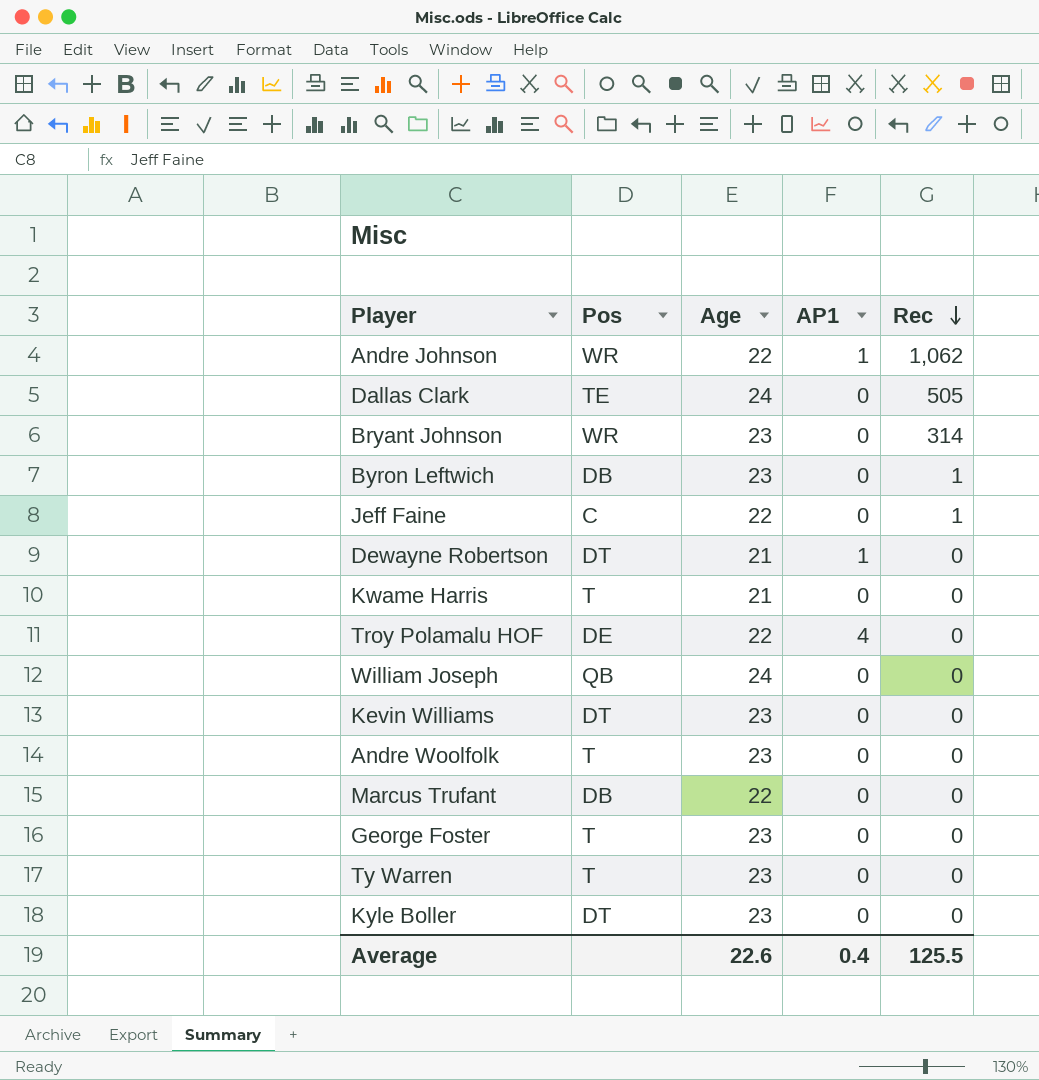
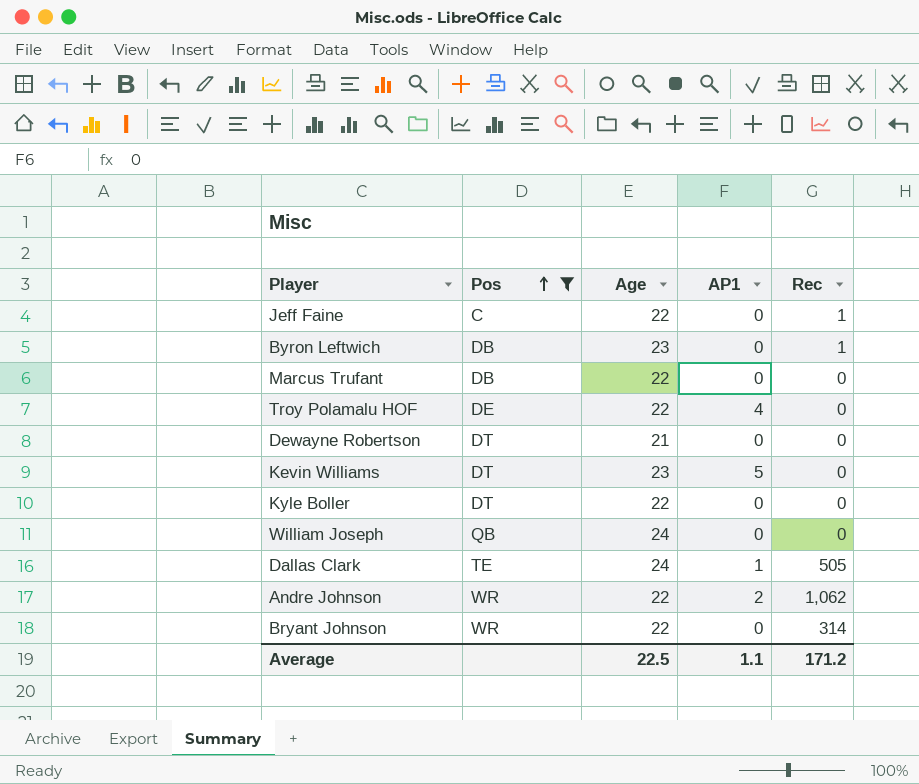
filter: none -> Pos != T
row order: Rec descending -> Pos ascending
Dewayne Robertson | AP1: 1 -> 0
Kevin Williams | AP1: 0 -> 5
Kyle Boller | Age: 23 -> 22
Dallas Clark | AP1: 0 -> 1
Andre Johnson | AP1: 1 -> 2
Bryant Johnson | Age: 23 -> 22
Average | Age: 22.6 -> 22.5
Average | AP1: 0.4 -> 1.1
Average | Rec: 125.5 -> 171.2

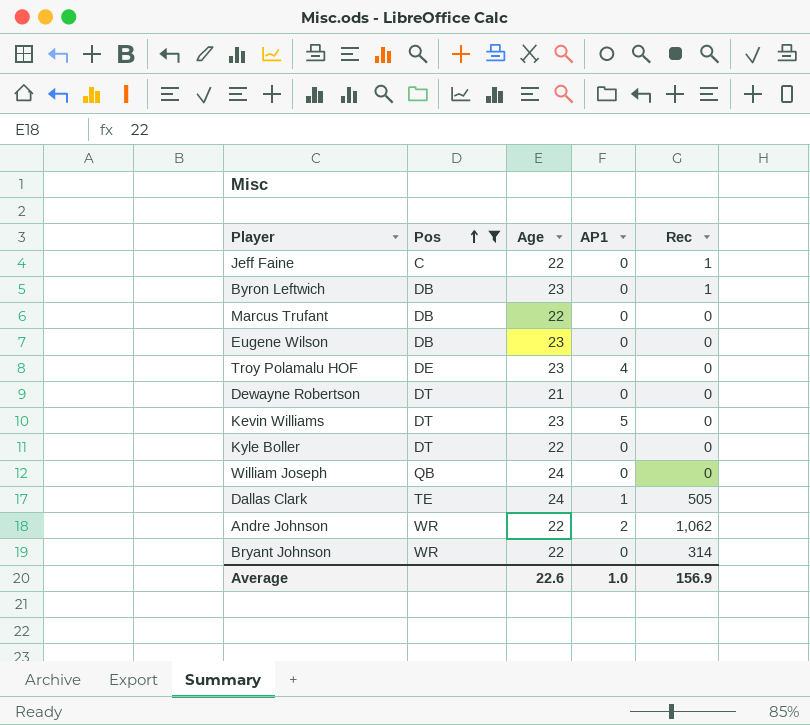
row Eugene Wilson: none -> DB | 23 | 0 | 0
Troy Polamalu HOF | Age: 22 -> 23
Average | Age: 22.5 -> 22.6
Average | AP1: 1.1 -> 1.0
Average | Rec: 171.2 -> 156.9

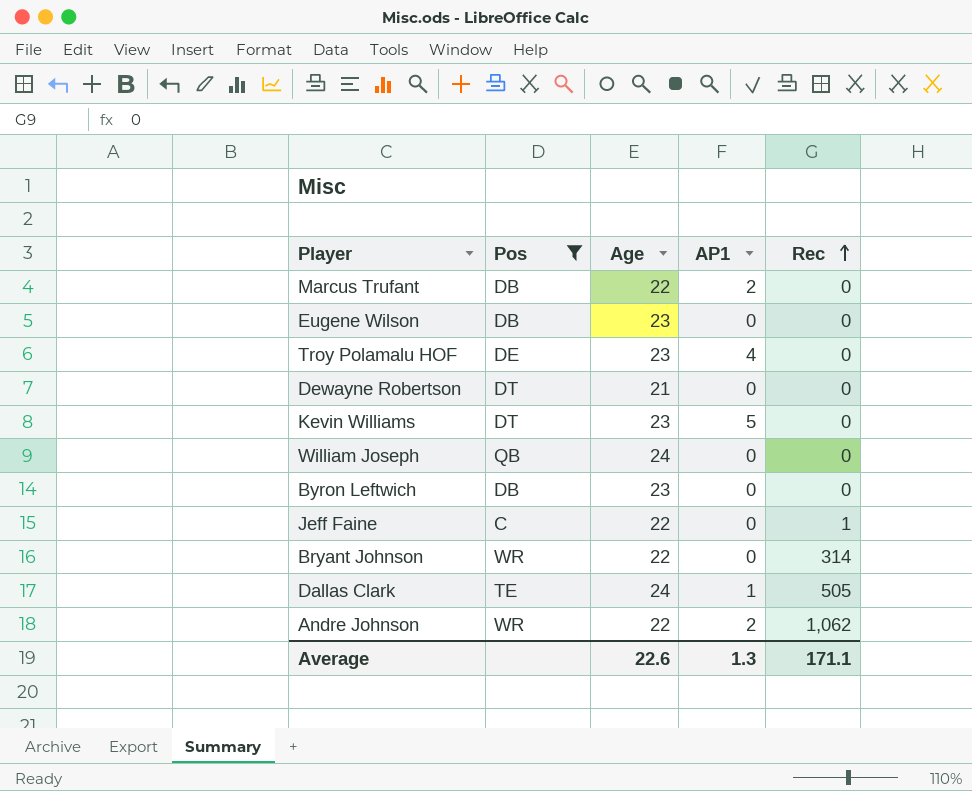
row order: Pos ascending -> Rec ascending
row Kyle Boller: DT | 22 | 0 | 0 -> none
Marcus Trufant | AP1: 0 -> 2
Byron Leftwich | Rec: 1 -> 0
Average | AP1: 1.0 -> 1.3
Average | Rec: 156.9 -> 171.1

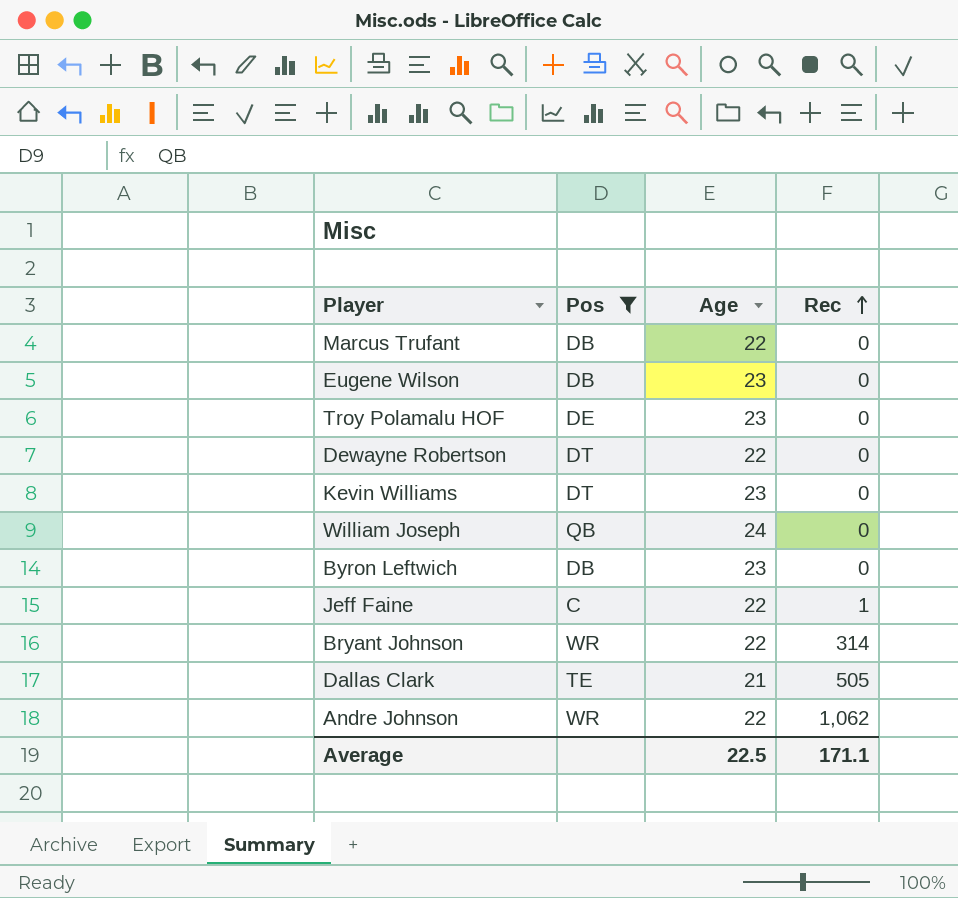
column AP1 | position: 4 -> none
Dewayne Robertson | Age: 21 -> 22
Dallas Clark | Age: 24 -> 21
Average | Age: 22.6 -> 22.5

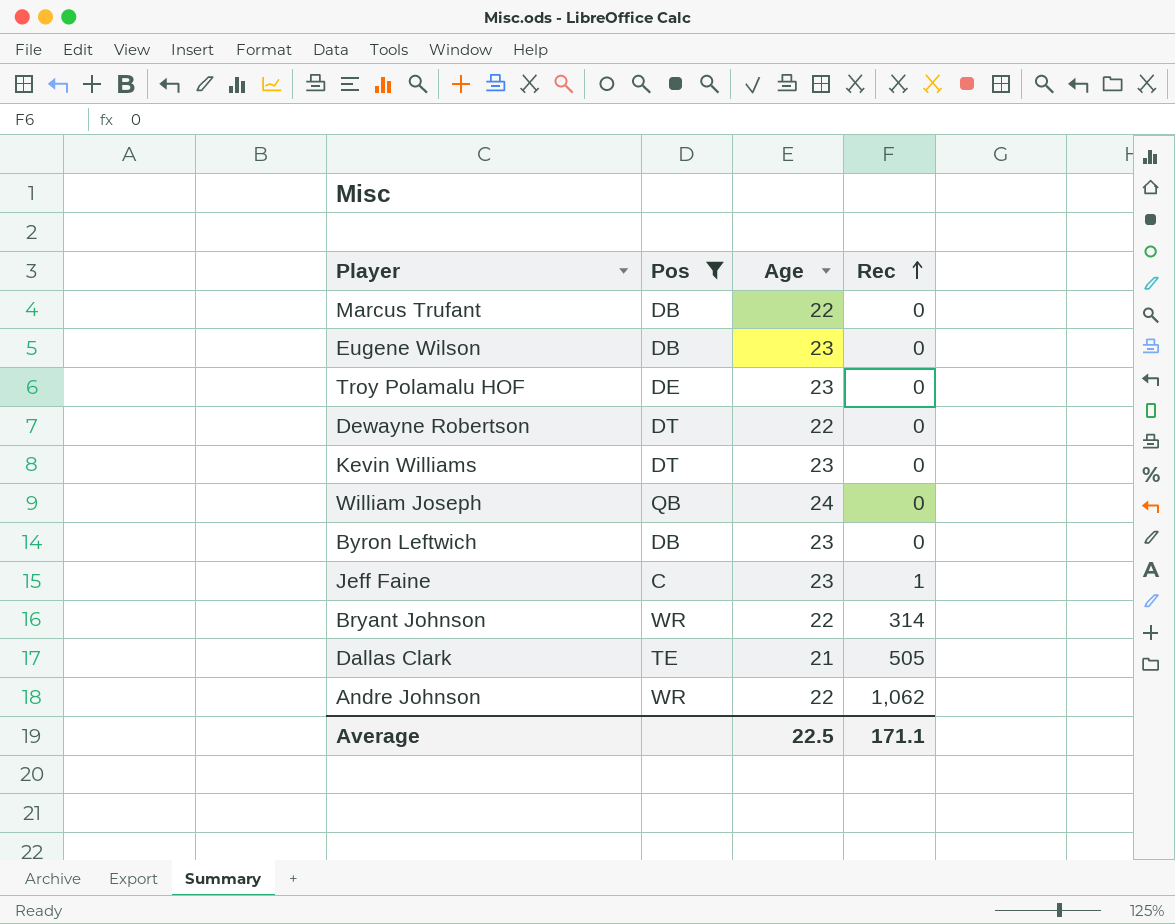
Jeff Faine | Age: 22 -> 23

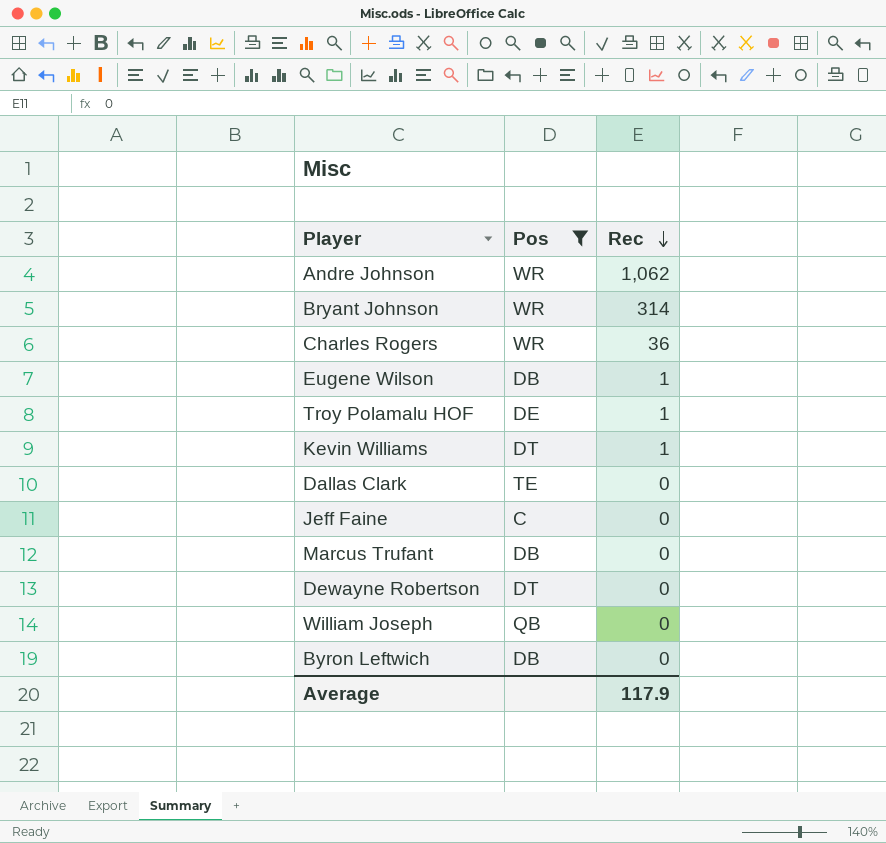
row order: Rec ascending -> Rec descending
column Age | position: 3 -> none
row Charles Rogers: none -> WR | 36
Eugene Wilson | Rec: 0 -> 1
Troy Polamalu HOF | Rec: 0 -> 1
Kevin Williams | Rec: 0 -> 1
Dallas Clark | Rec: 505 -> 0
Jeff Faine | Rec: 1 -> 0
Average | Rec: 171.1 -> 117.9

